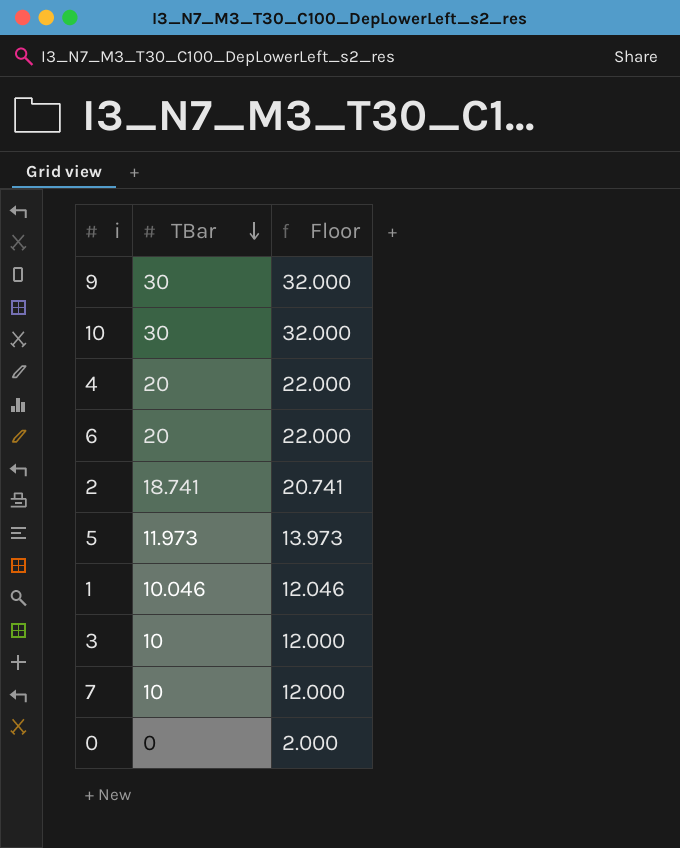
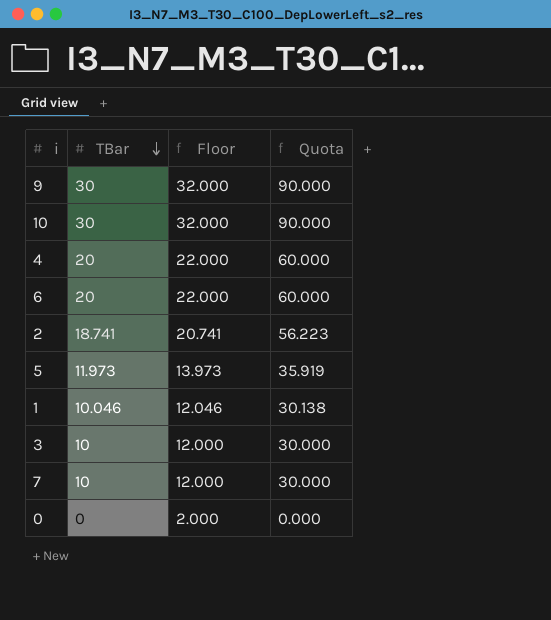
column Quota | formula: none -> [TBar] * 3

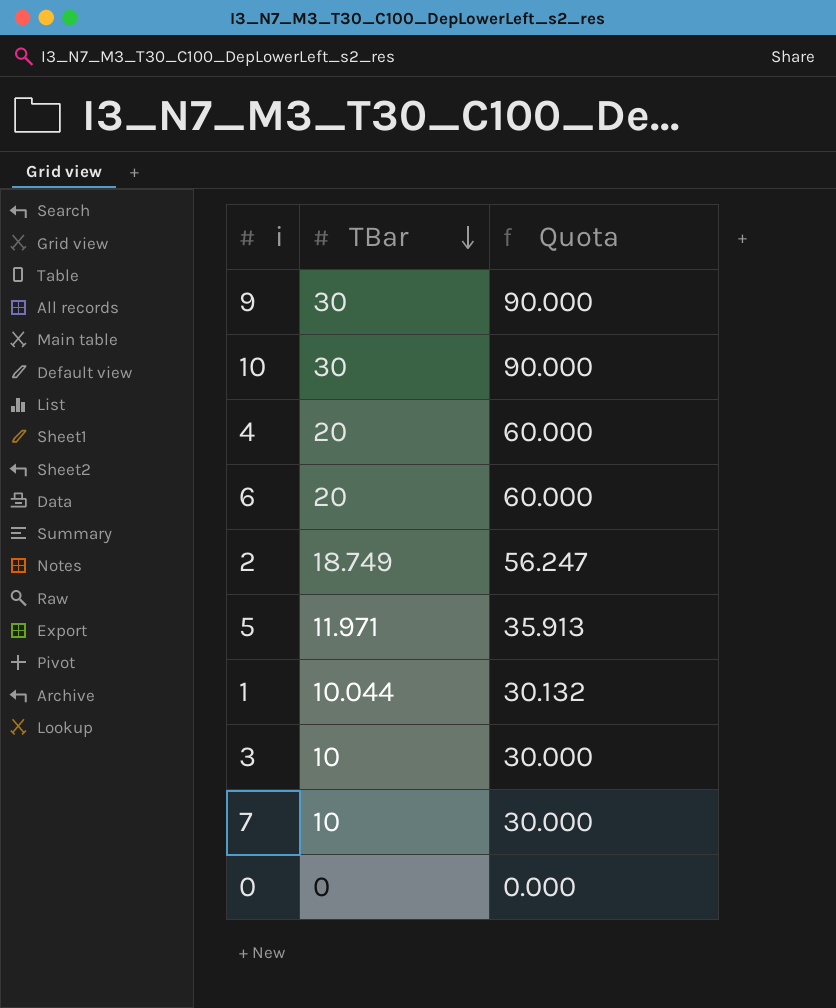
column Floor | formula: [TBar] + 2 -> none
2 | TBar: 18.741 -> 18.749
2 | Quota: 56.223 -> 56.247
5 | TBar: 11.973 -> 11.971
5 | Quota: 35.919 -> 35.913
1 | TBar: 10.046 -> 10.044
1 | Quota: 30.138 -> 30.132

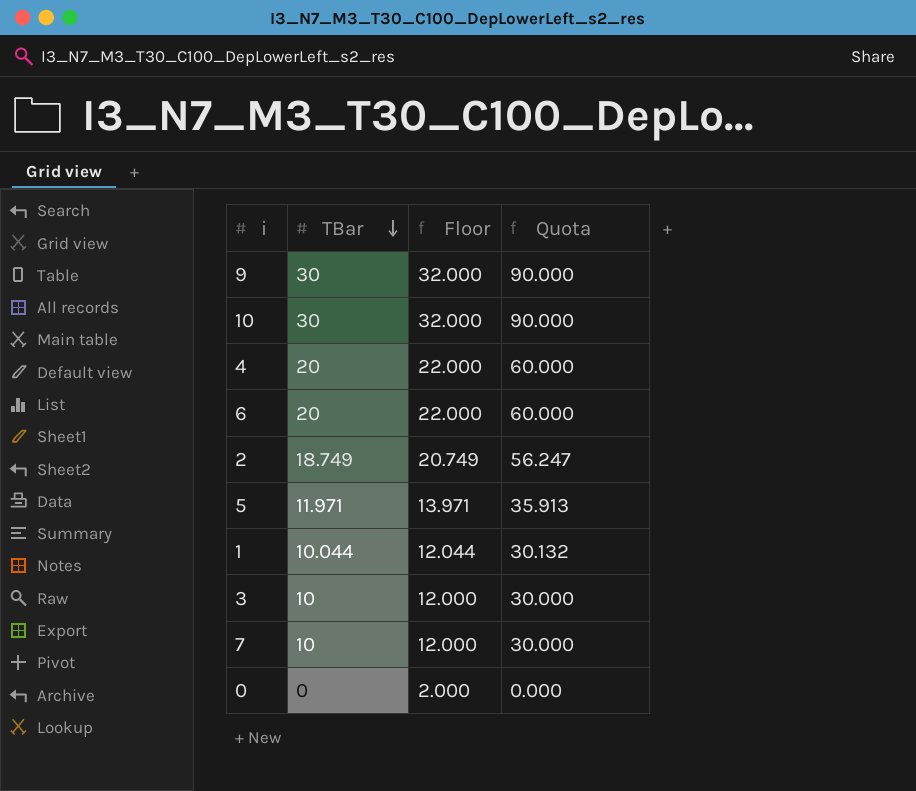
column Floor | formula: none -> [TBar] + 2

